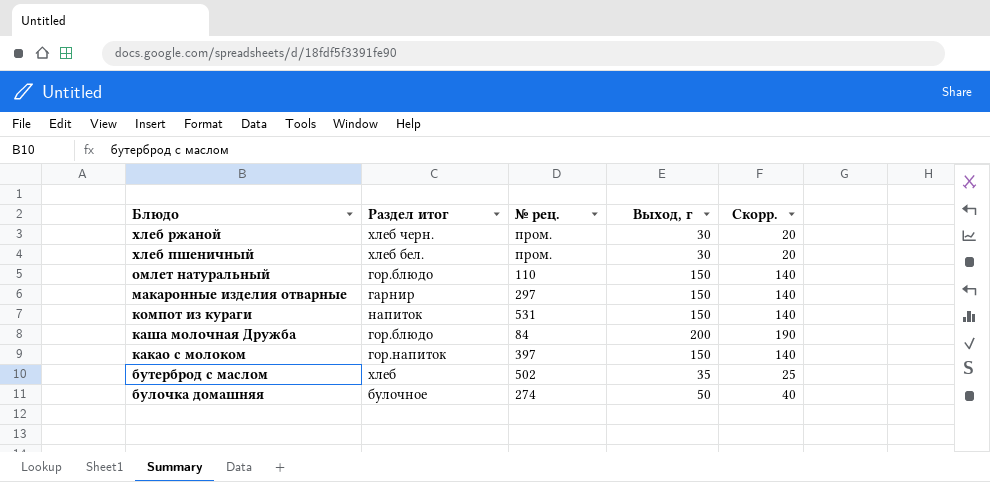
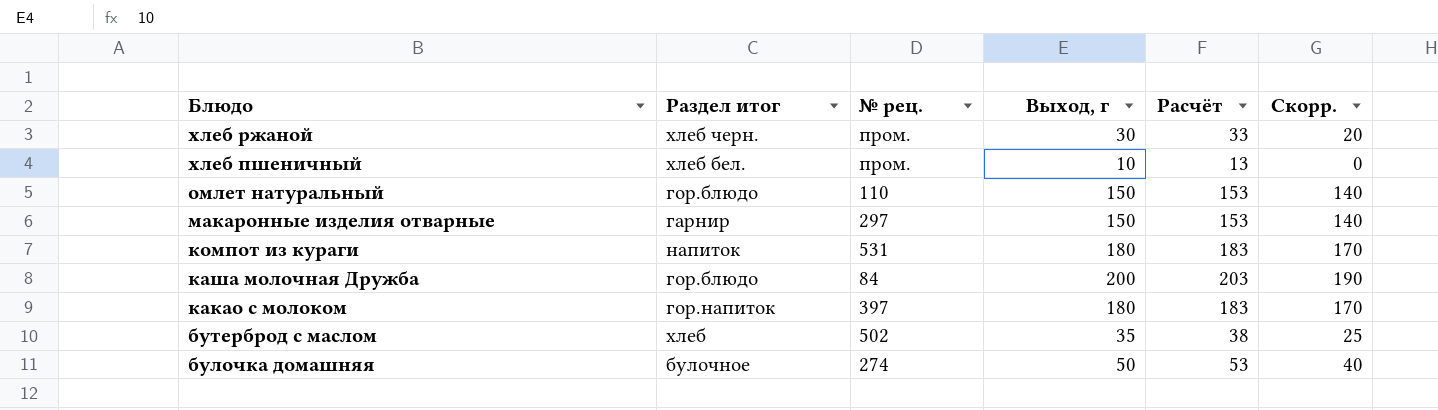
column Расчёт | formula: none -> [Выход, г] + 3
хлеб пшеничный | Выход, г: 30 -> 10
хлеб пшеничный | Скорр.: 20 -> 0
компот из кураги | Выход, г: 150 -> 180
компот из кураги | Скорр.: 140 -> 170
какао с молоком | Выход, г: 150 -> 180
какао с молоком | Скорр.: 140 -> 170

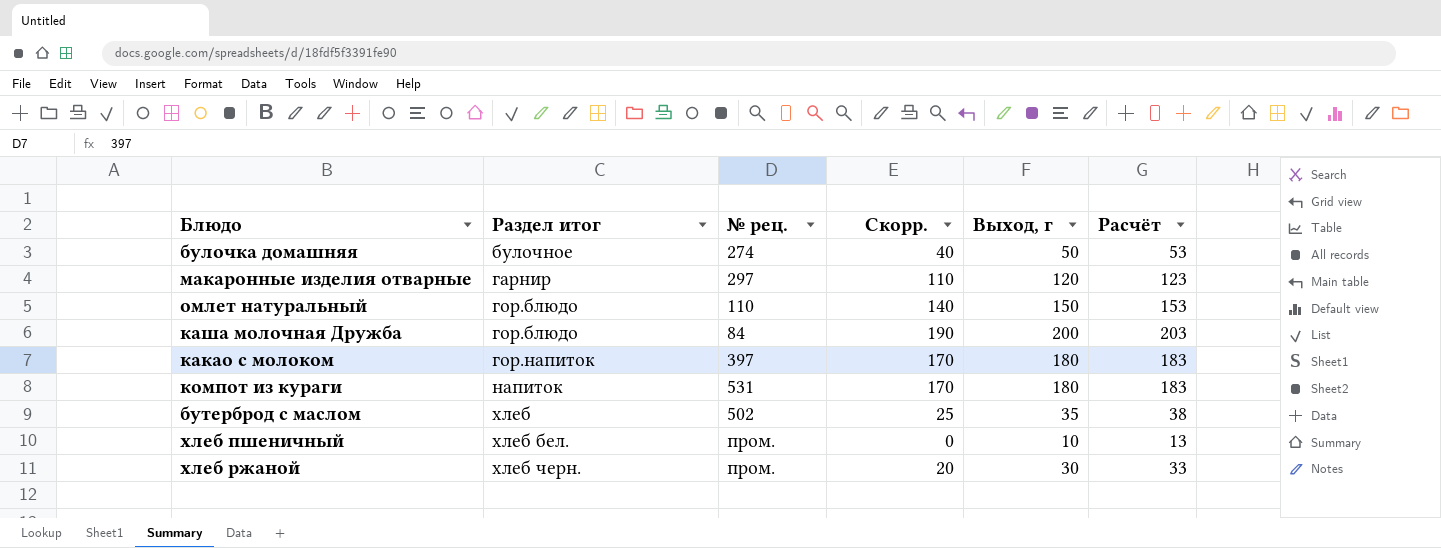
row order: Блюдо descending -> Раздел итог ascending
column Скорр. | position: 6 -> 4
макаронные изделия отварные | Скорр.: 140 -> 110
макаронные изделия отварные | Выход, г: 150 -> 120
макаронные изделия отварные | Расчёт: 153 -> 123

